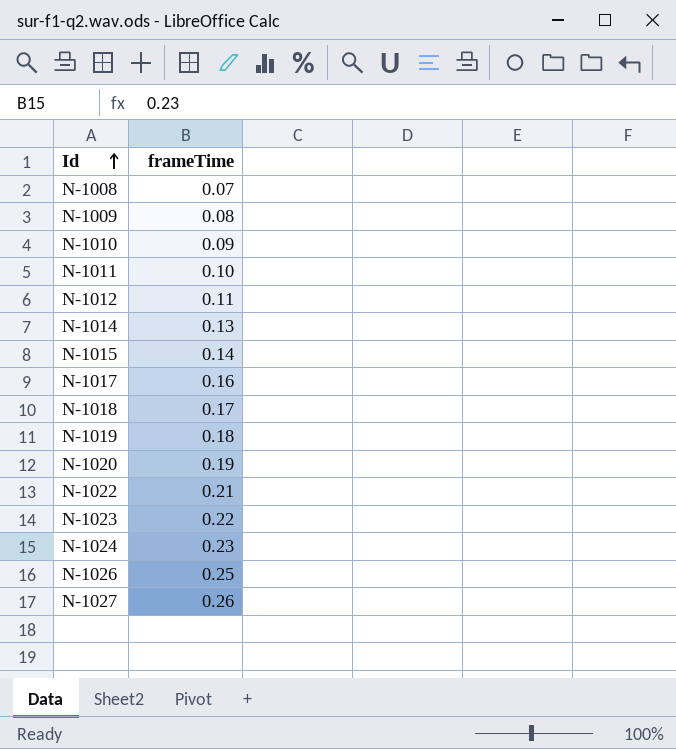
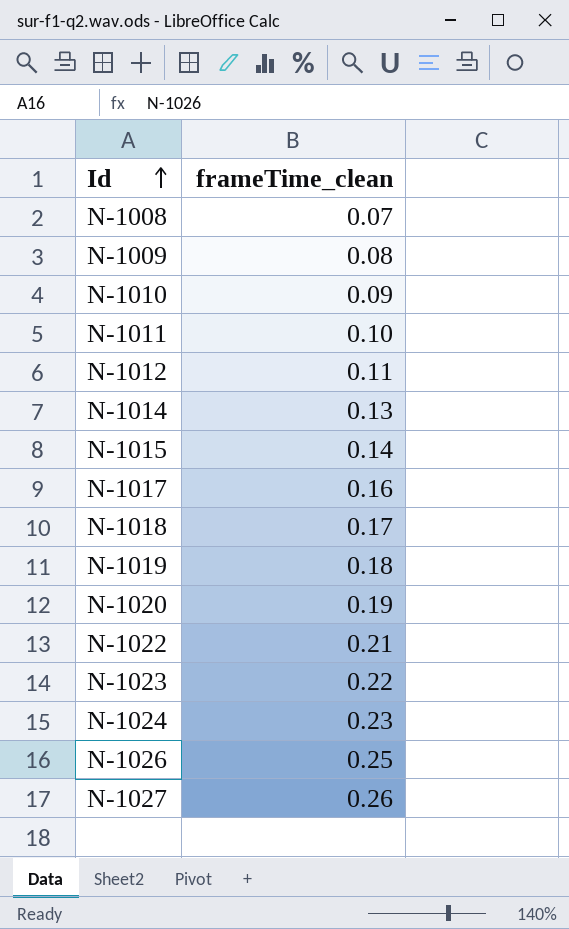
column name: frameTime -> frameTime_clean

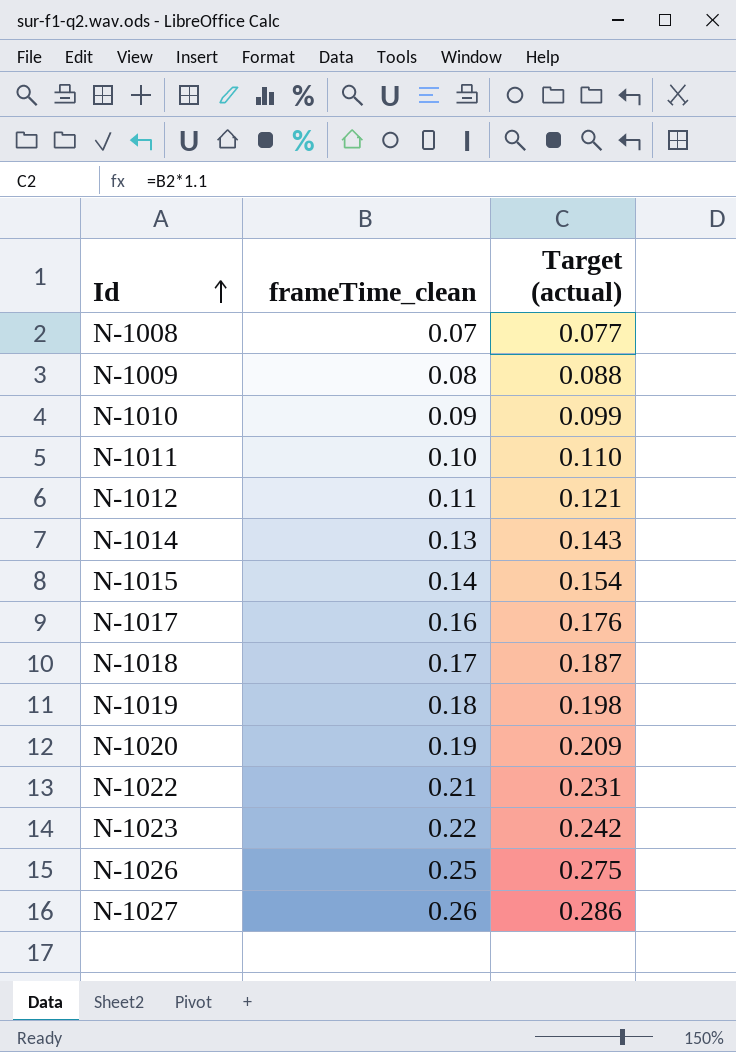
column Target (actual) | formula: none -> [frameTime_clean] * 1.1
row N-1024: 0.23 -> none

